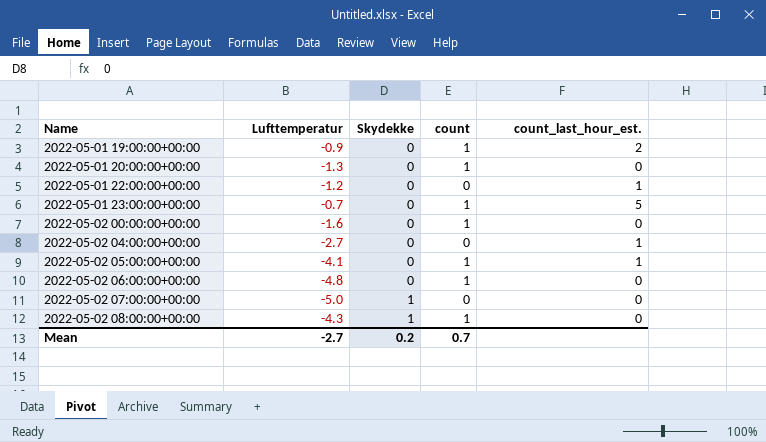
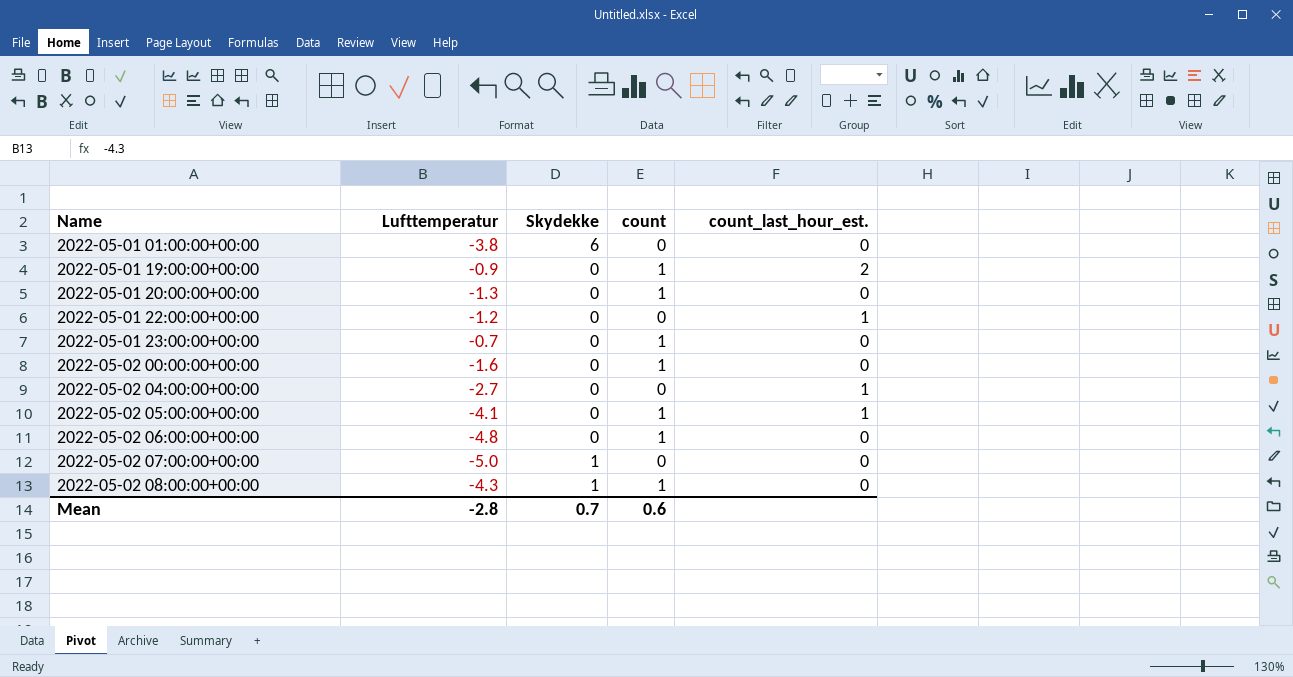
row 2022-05-01 01:00:00+00:00: none -> -3.8 | 6 | 0 | 0
2022-05-01 23:00:00+00:00 | count_last_hour_est.: 5 -> 0
Mean | Lufttemperatur: -2.7 -> -2.8
Mean | Skydekke: 0.2 -> 0.7
Mean | count: 0.7 -> 0.6

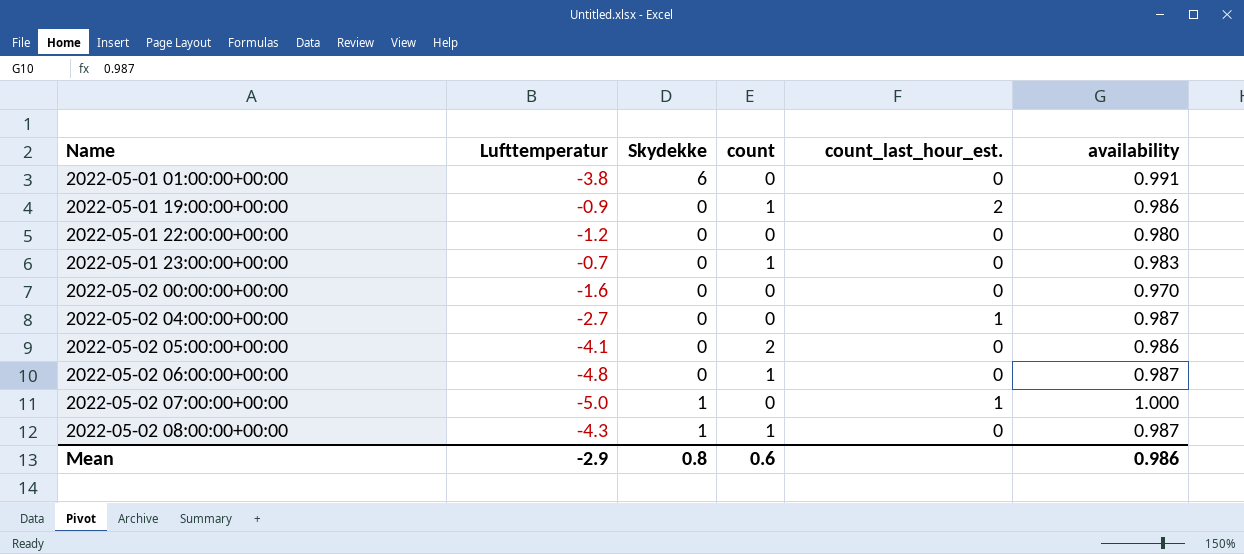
column availability | position: none -> 6
row 2022-05-01 20:00:00+00:00: -1.3 | 0 | 1 | 0 -> none
2022-05-01 22:00:00+00:00 | count_last_hour_est.: 1 -> 0
2022-05-02 00:00:00+00:00 | count: 1 -> 0
2022-05-02 05:00:00+00:00 | count: 1 -> 2
2022-05-02 05:00:00+00:00 | count_last_hour_est.: 1 -> 0
2022-05-02 07:00:00+00:00 | count_last_hour_est.: 0 -> 1
Mean | Lufttemperatur: -2.8 -> -2.9
Mean | Skydekke: 0.7 -> 0.8

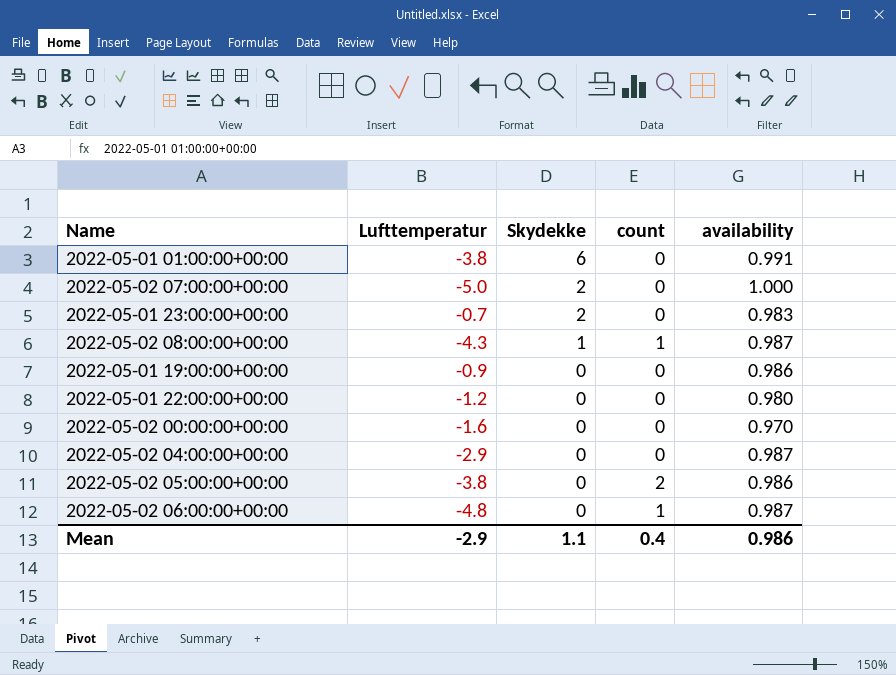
row order: Name ascending -> Skydekke descending
column count_last_hour_est. | position: 5 -> none
2022-05-02 07:00:00+00:00 | Skydekke: 1 -> 2
2022-05-01 23:00:00+00:00 | Skydekke: 0 -> 2
2022-05-01 23:00:00+00:00 | count: 1 -> 0
2022-05-01 19:00:00+00:00 | count: 1 -> 0
2022-05-02 04:00:00+00:00 | Lufttemperatur: -2.7 -> -2.9
2022-05-02 05:00:00+00:00 | Lufttemperatur: -4.1 -> -3.8
Mean | Skydekke: 0.8 -> 1.1
Mean | count: 0.6 -> 0.4

